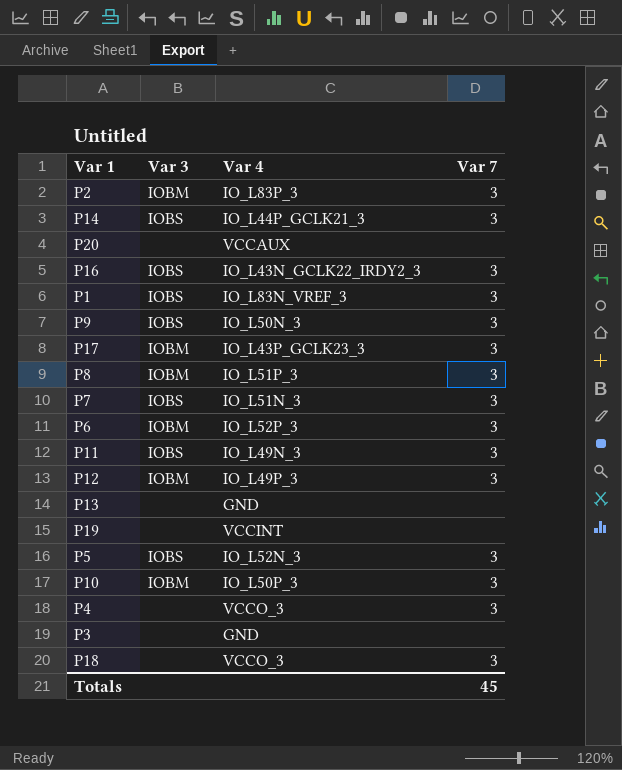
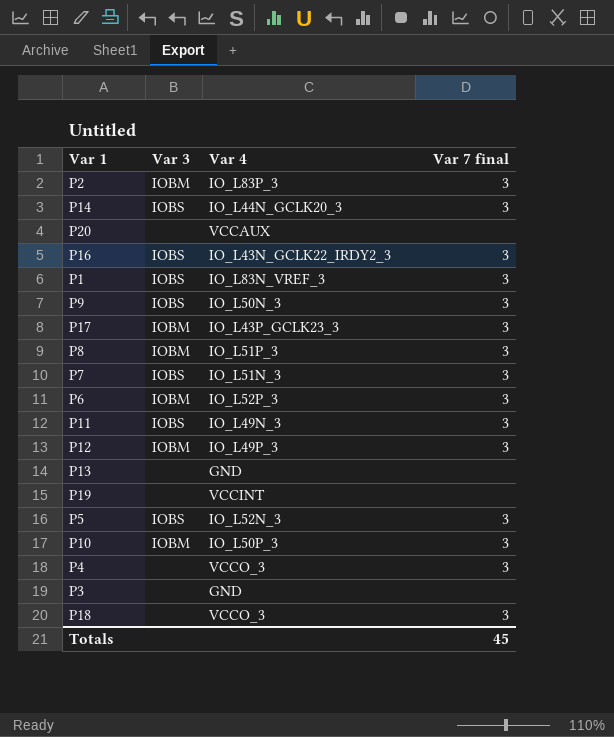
column name: Var 7 -> Var 7 final
P14 | Var 4: IO_L44P_GCLK21_3 -> IO_L44N_GCLK20_3

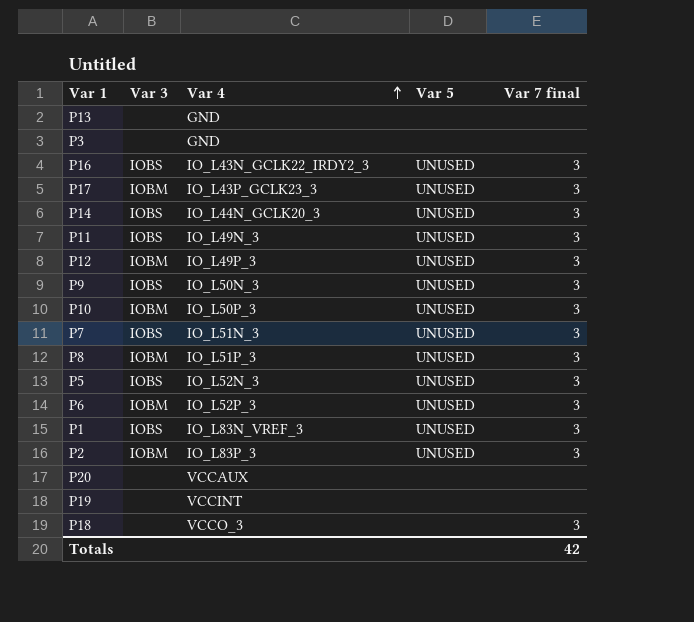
row order: none -> Var 4 ascending
column Var 5 | position: none -> 4
row P4: none | VCCO_3 | 3 -> none
Totals | Var 7 final: 45 -> 42

